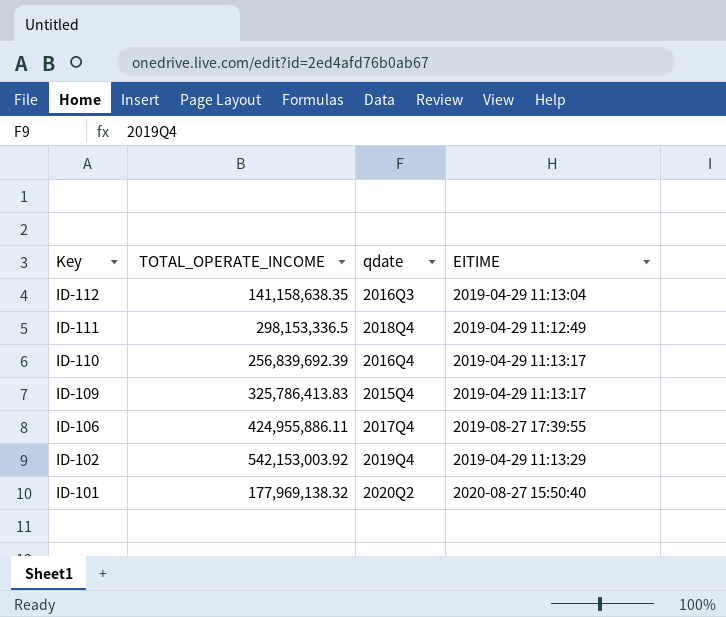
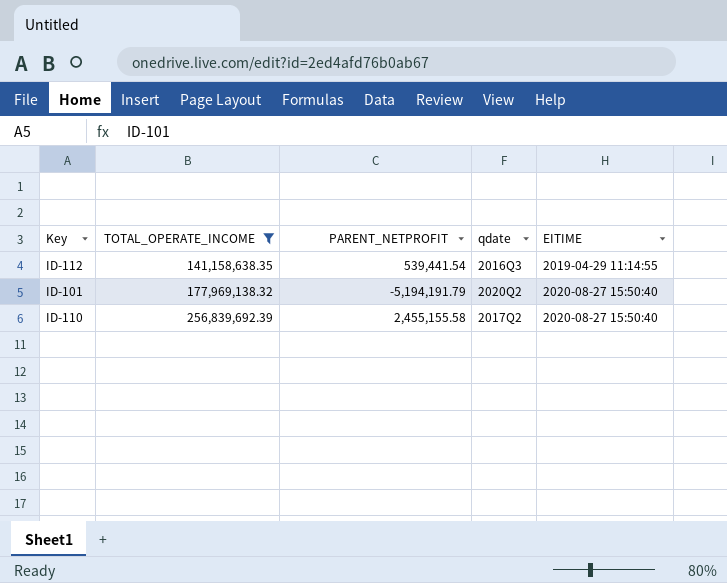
filter: none -> TOTAL_OPERATE_INCOME <= 256,839,692.39
row order: Key descending -> TOTAL_OPERATE_INCOME ascending
column PARENT_NETPROFIT | position: none -> 3
ID-112 | EITIME: 2019-04-29 11:13:04 -> 2019-04-29 11:14:55
ID-110 | qdate: 2016Q4 -> 2017Q2
ID-110 | EITIME: 2019-04-29 11:13:17 -> 2020-08-27 15:50:40

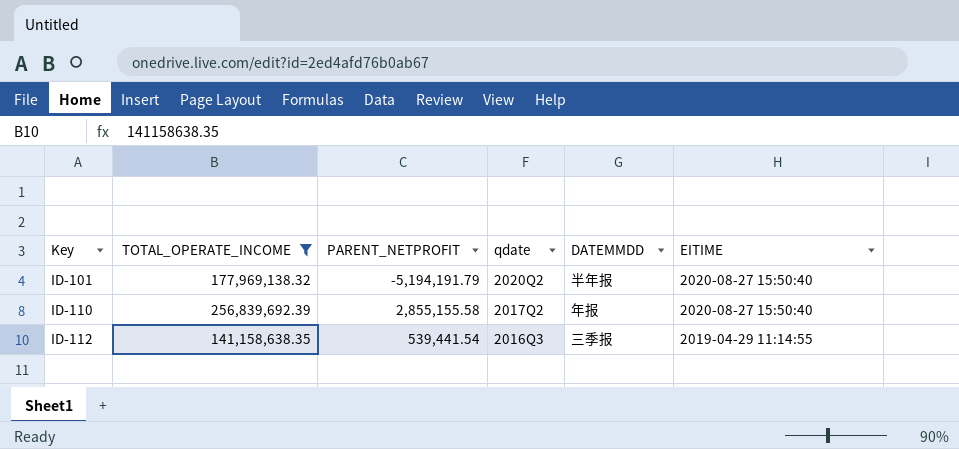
row order: TOTAL_OPERATE_INCOME ascending -> Key ascending
column DATEMMDD | position: none -> 5
ID-110 | PARENT_NETPROFIT: 2,455,155.58 -> 2,855,155.58

